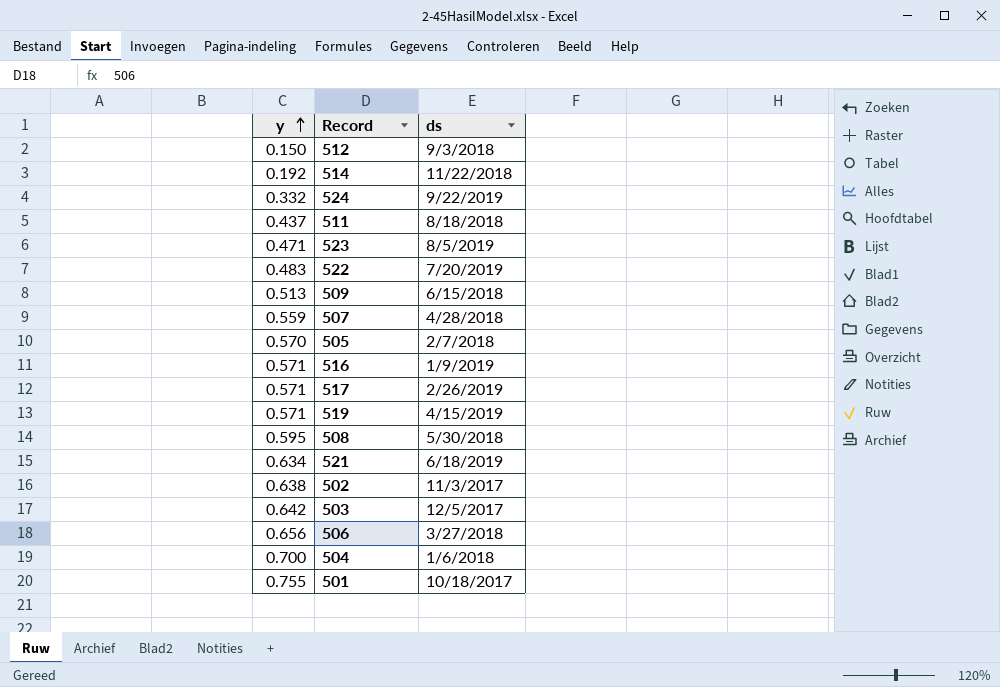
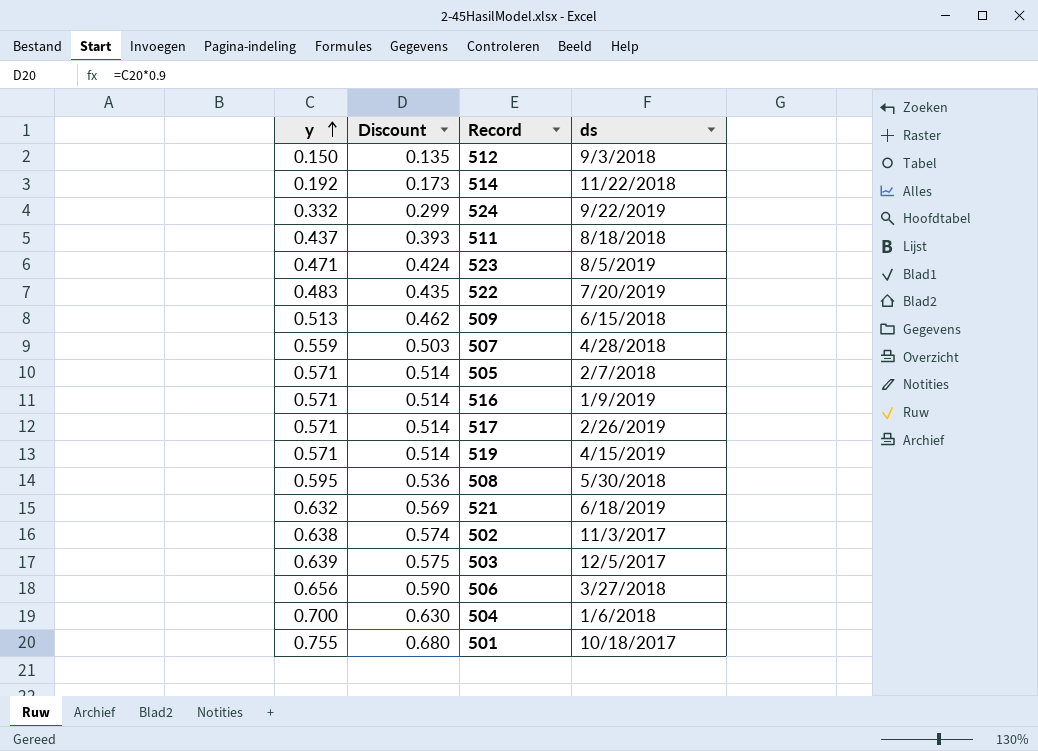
column Discount | formula: none -> [y] * 0.9
505 | y: 0.570 -> 0.571
521 | y: 0.634 -> 0.632
503 | y: 0.642 -> 0.639

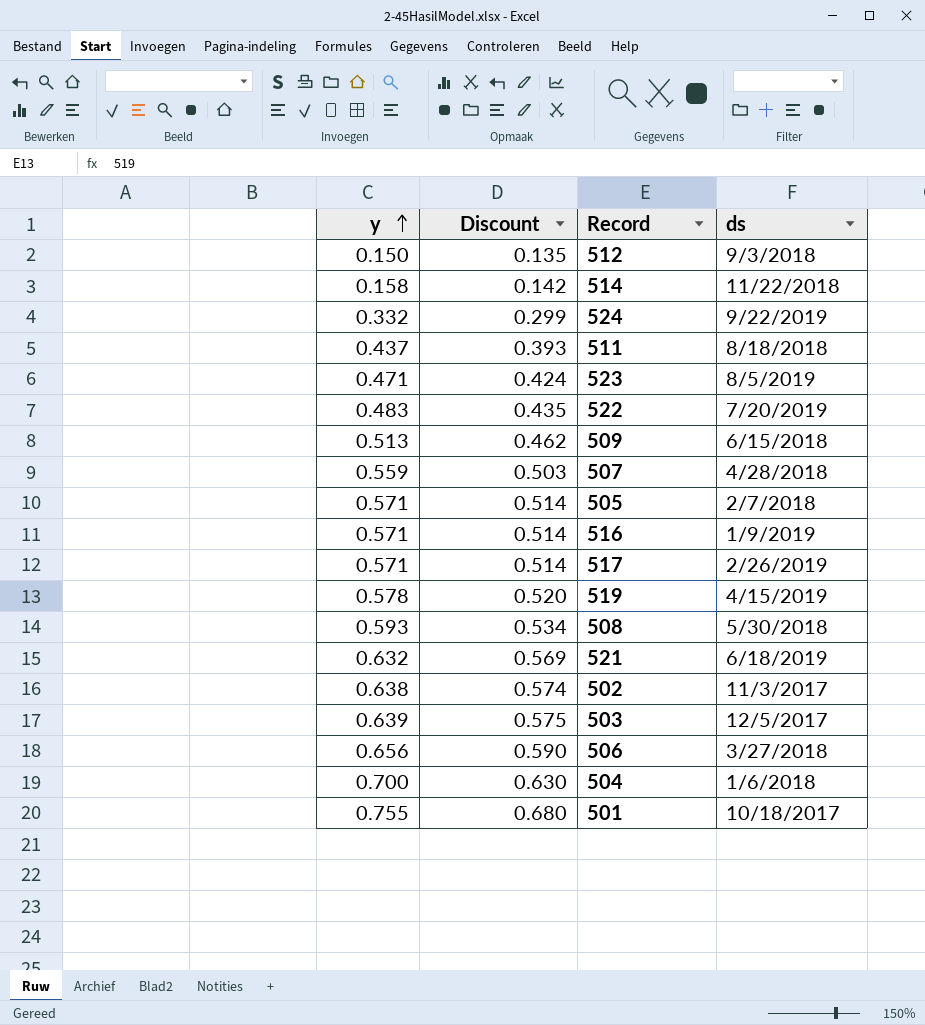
514 | y: 0.192 -> 0.158
514 | Discount: 0.173 -> 0.142
519 | y: 0.571 -> 0.578
519 | Discount: 0.514 -> 0.520
508 | y: 0.595 -> 0.593
508 | Discount: 0.536 -> 0.534

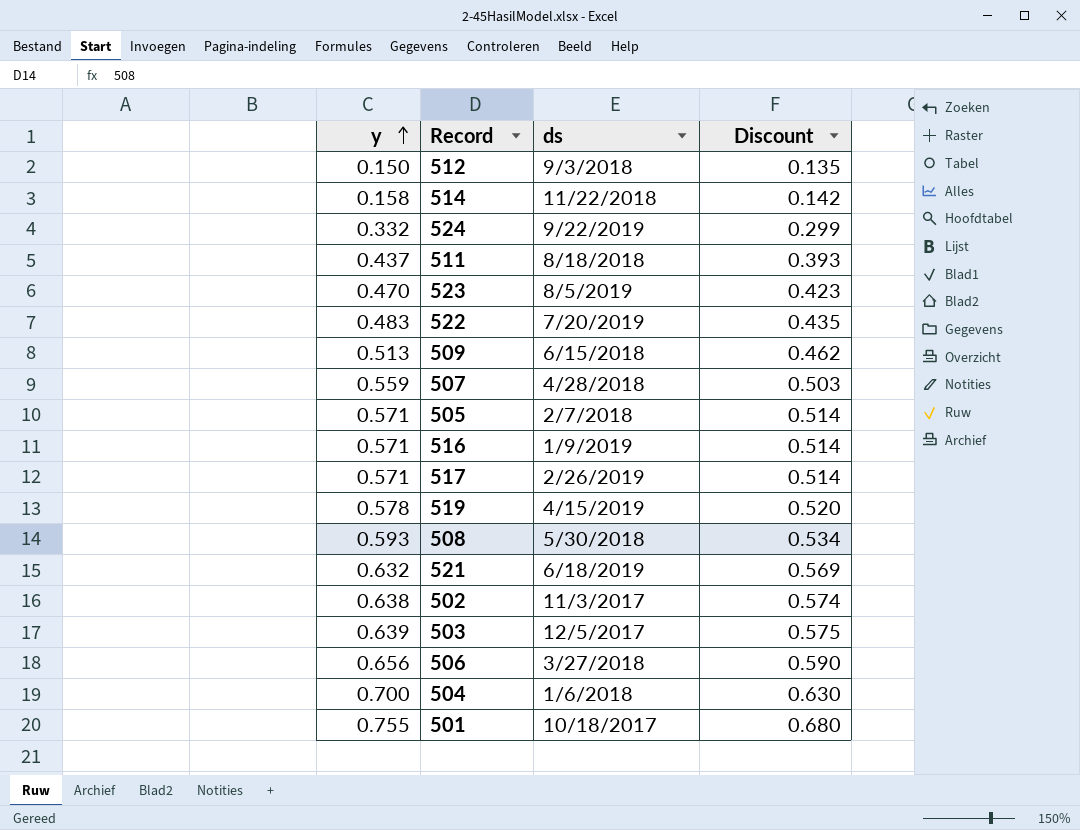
column Discount | position: 2 -> 4
523 | y: 0.471 -> 0.470
523 | Discount: 0.424 -> 0.423

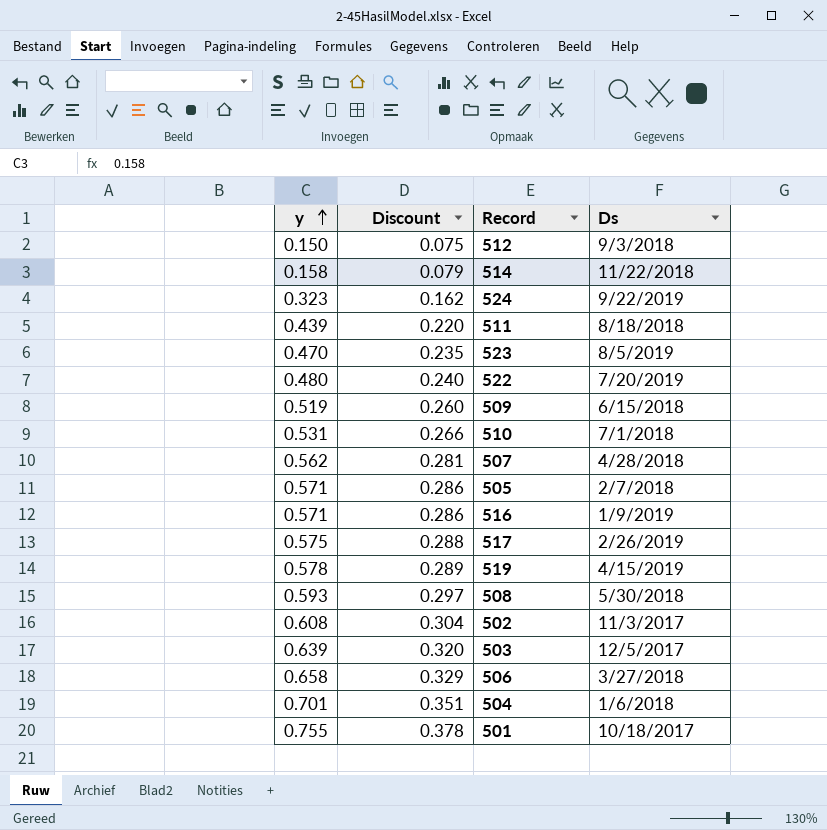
column Discount | formula: [y] * 0.9 -> [y] * 0.5
column Discount | position: 4 -> 2
column name: ds -> Ds
row 521: 0.632 | 6/18/2019 | 0.569 -> none
524 | y: 0.332 -> 0.323
511 | y: 0.437 -> 0.439
522 | y: 0.483 -> 0.480
509 | y: 0.513 -> 0.519
row 510: none -> 0.531 | 0.266 | 7/1/2018
507 | y: 0.559 -> 0.562
517 | y: 0.571 -> 0.575
502 | y: 0.638 -> 0.608
506 | y: 0.656 -> 0.658
504 | y: 0.700 -> 0.701

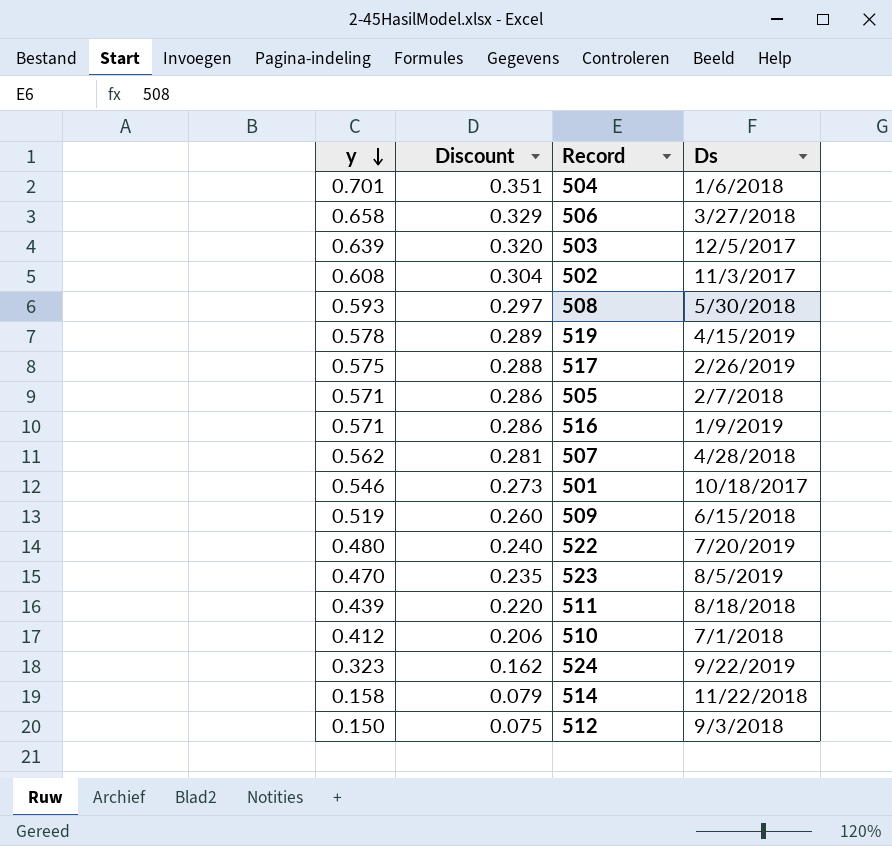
row order: y ascending -> y descending
501 | y: 0.755 -> 0.546
501 | Discount: 0.378 -> 0.273
510 | y: 0.531 -> 0.412
510 | Discount: 0.266 -> 0.206

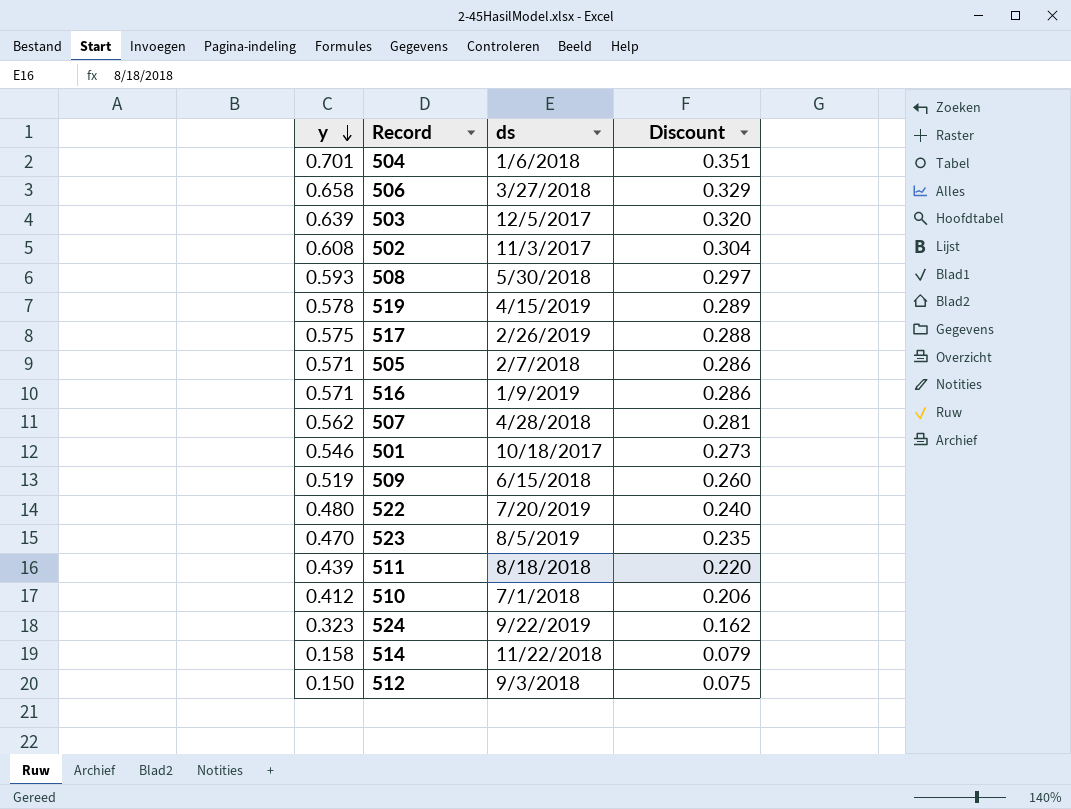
column name: Ds -> ds
column Discount | position: 2 -> 4

